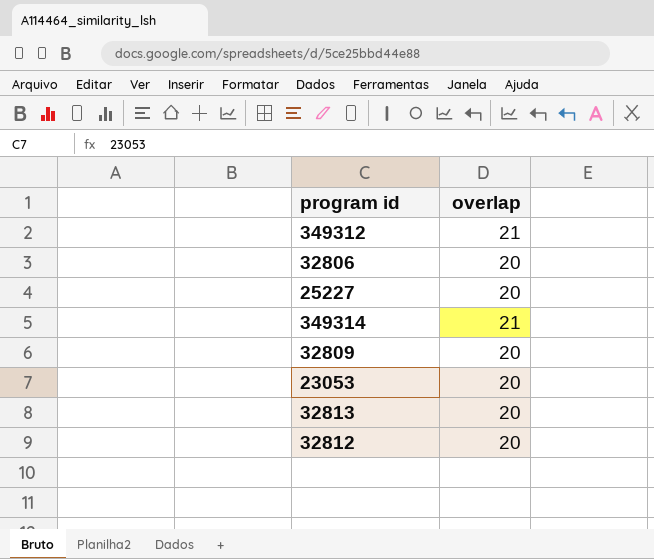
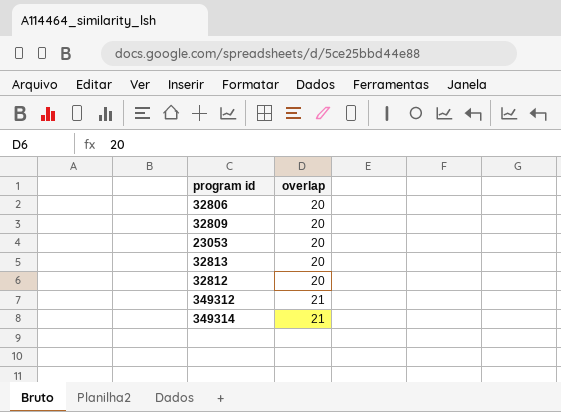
row order: none -> overlap ascending
row 25227: 20 -> none

